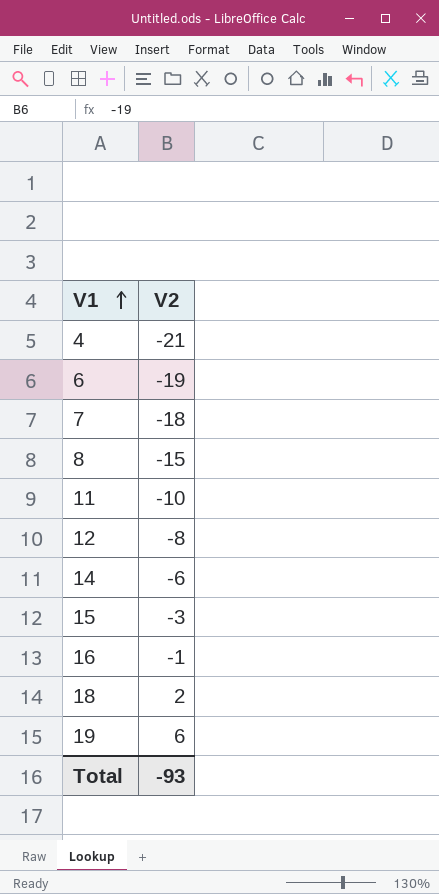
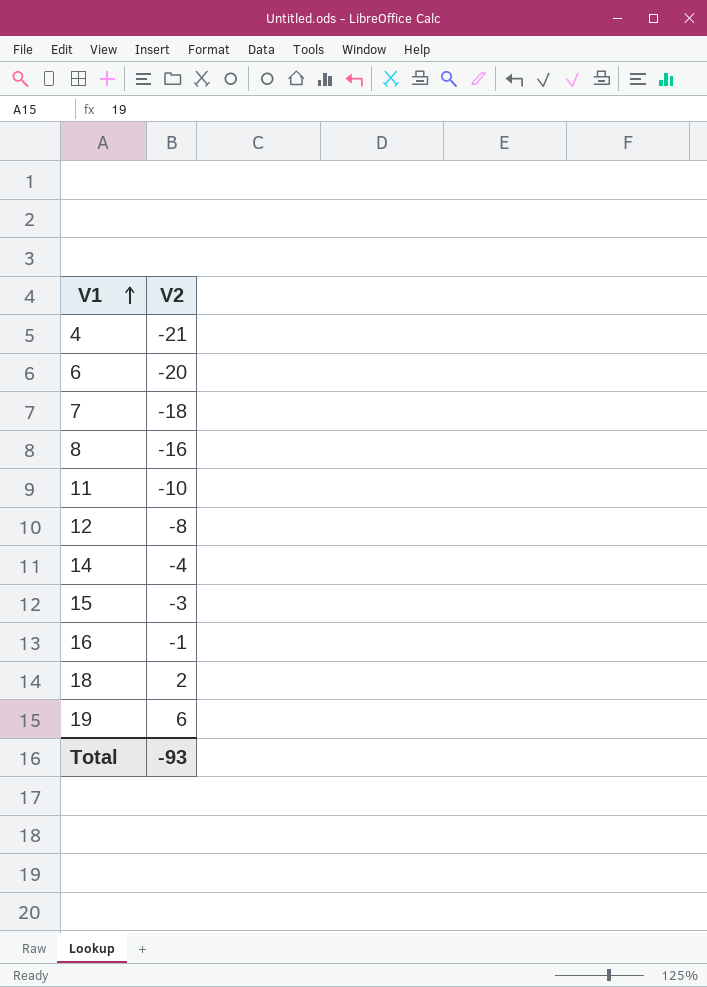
6 | V2: -19 -> -20
8 | V2: -15 -> -16
14 | V2: -6 -> -4

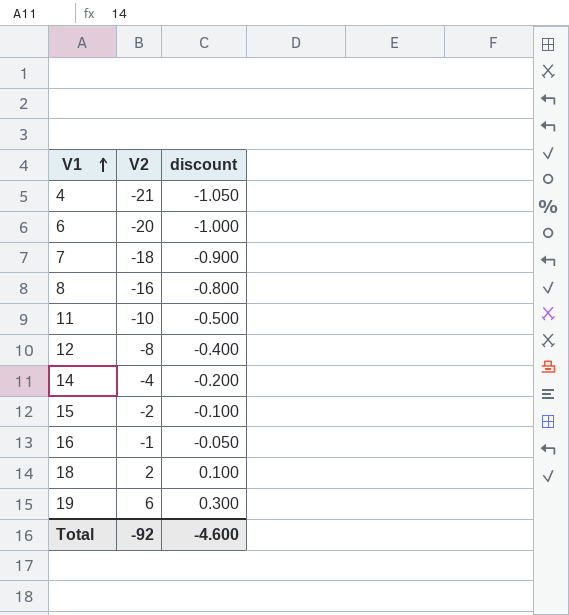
column discount | formula: none -> [V2] * 0.05
15 | V2: -3 -> -2
Total | V2: -93 -> -92

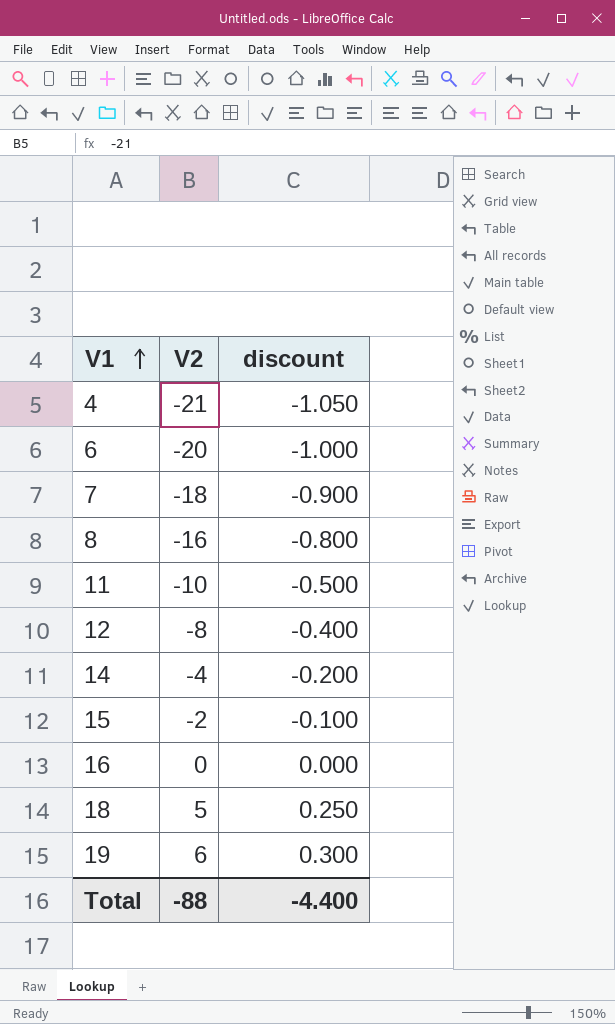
16 | V2: -1 -> 0
16 | discount: -0.050 -> 0.000
18 | V2: 2 -> 5
18 | discount: 0.100 -> 0.250
Total | V2: -92 -> -88
Total | discount: -4.600 -> -4.400

